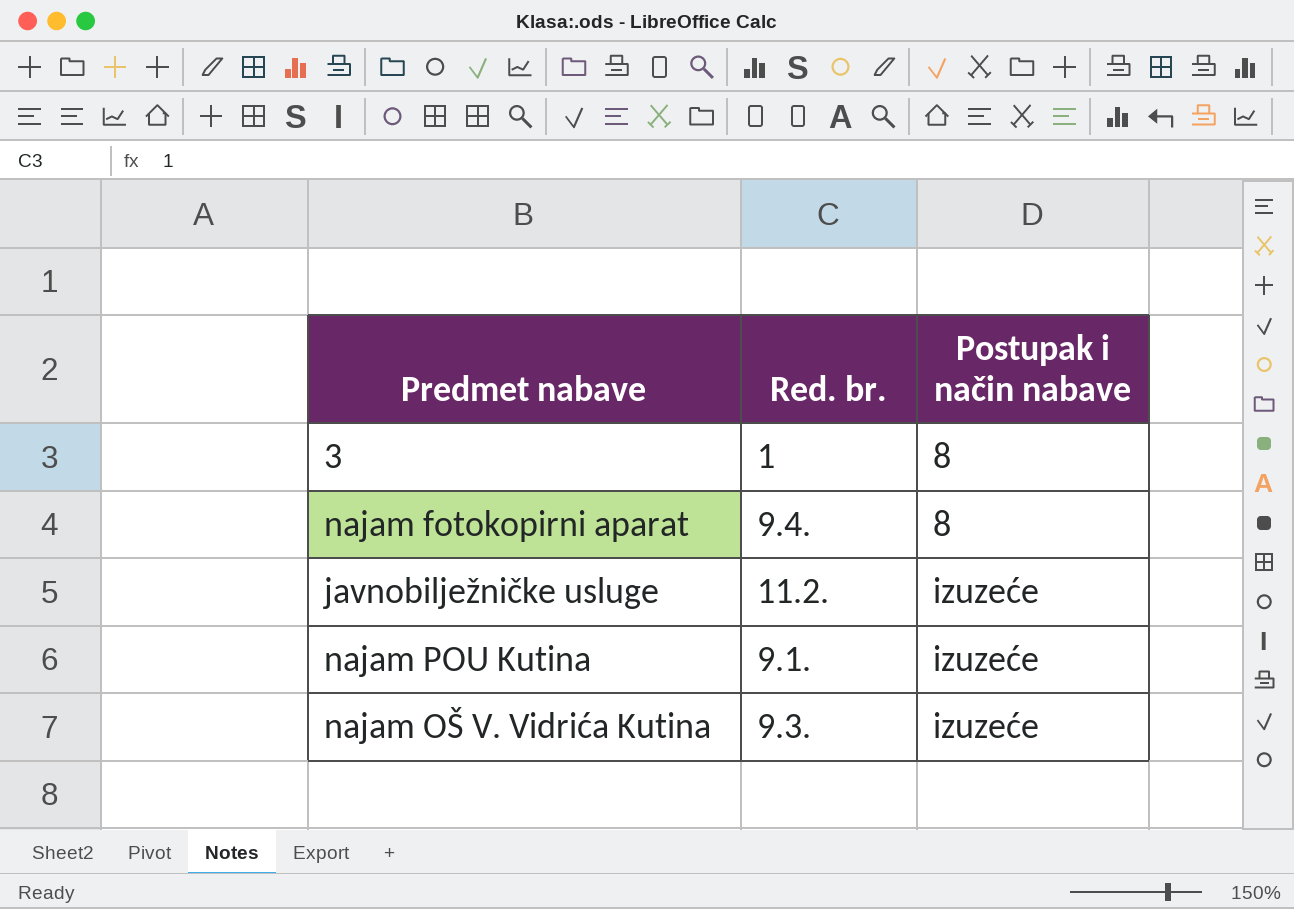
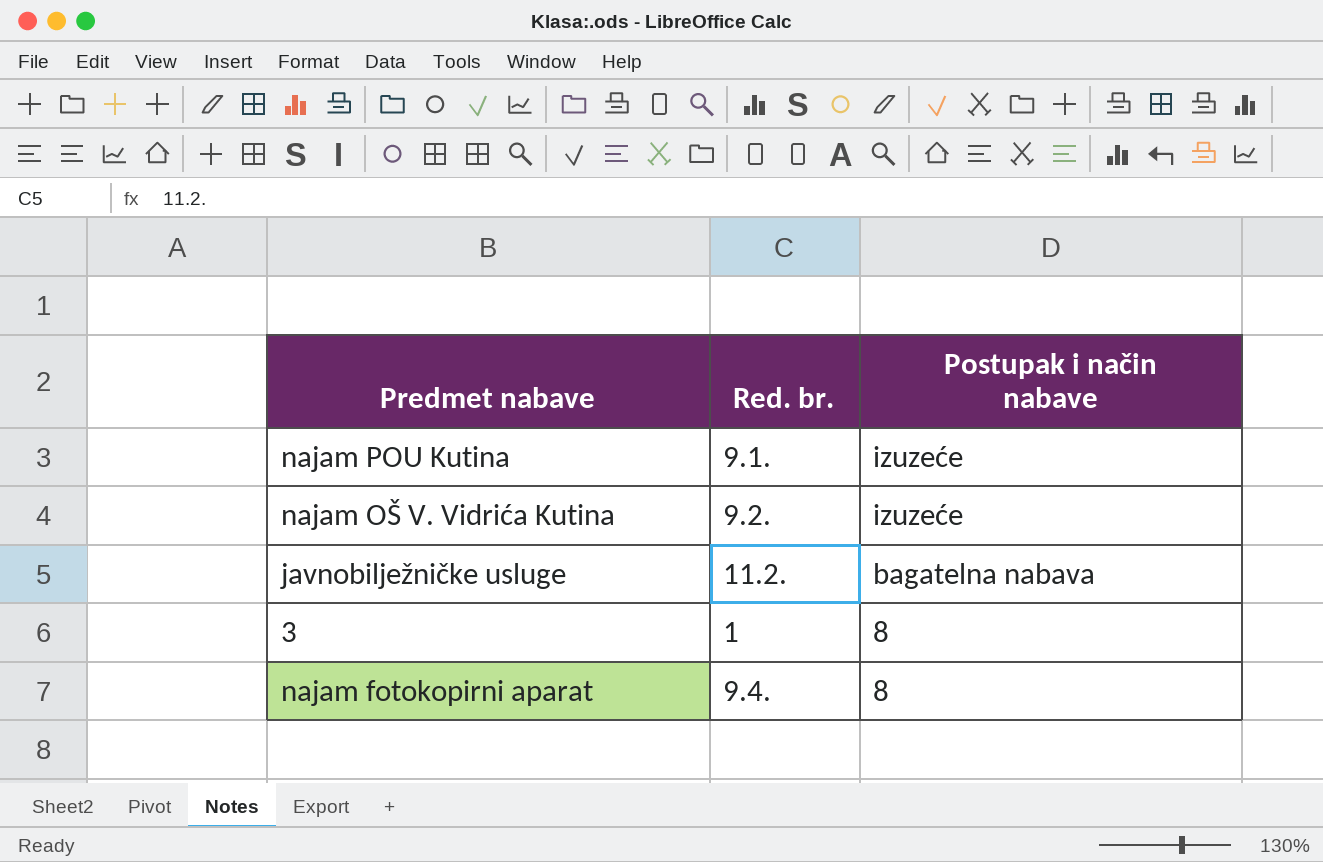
row order: Postupak i način nabave ascending -> Postupak i način nabave descending
najam OŠ V. Vidrića Kutina | Red. br.: 9.3. -> 9.2.
javnobilježničke usluge | Postupak i način nabave: izuzeće -> bagatelna nabava

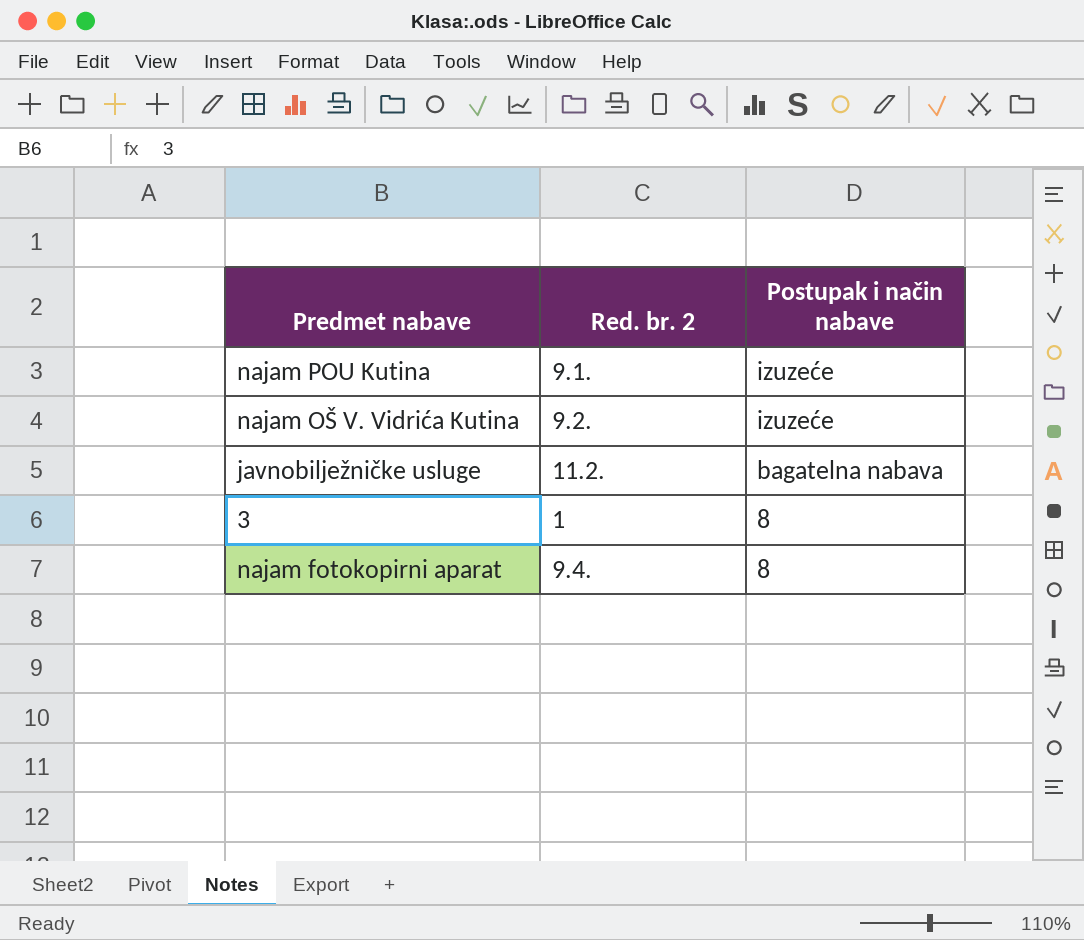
column name: Red. br. -> Red. br. 2

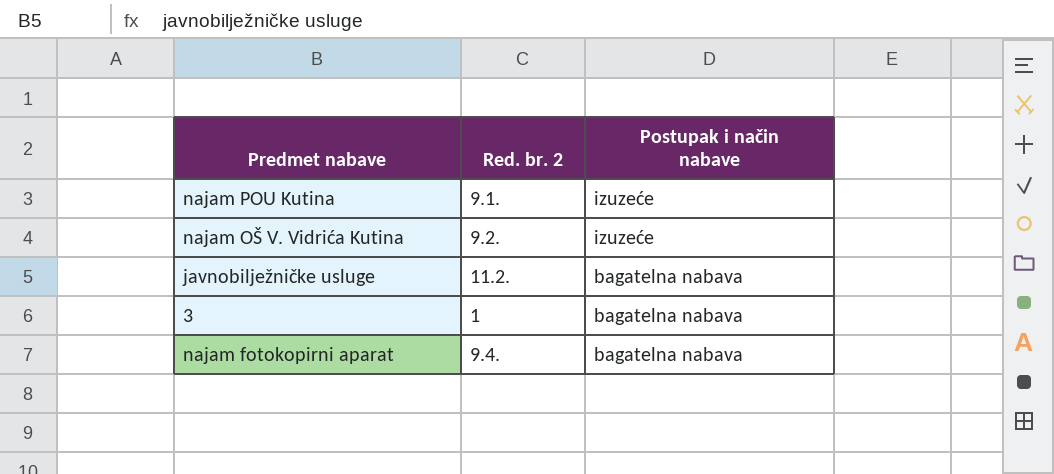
3 | Postupak i način nabave: 8 -> bagatelna nabava
najam fotokopirni aparat | Postupak i način nabave: 8 -> bagatelna nabava

